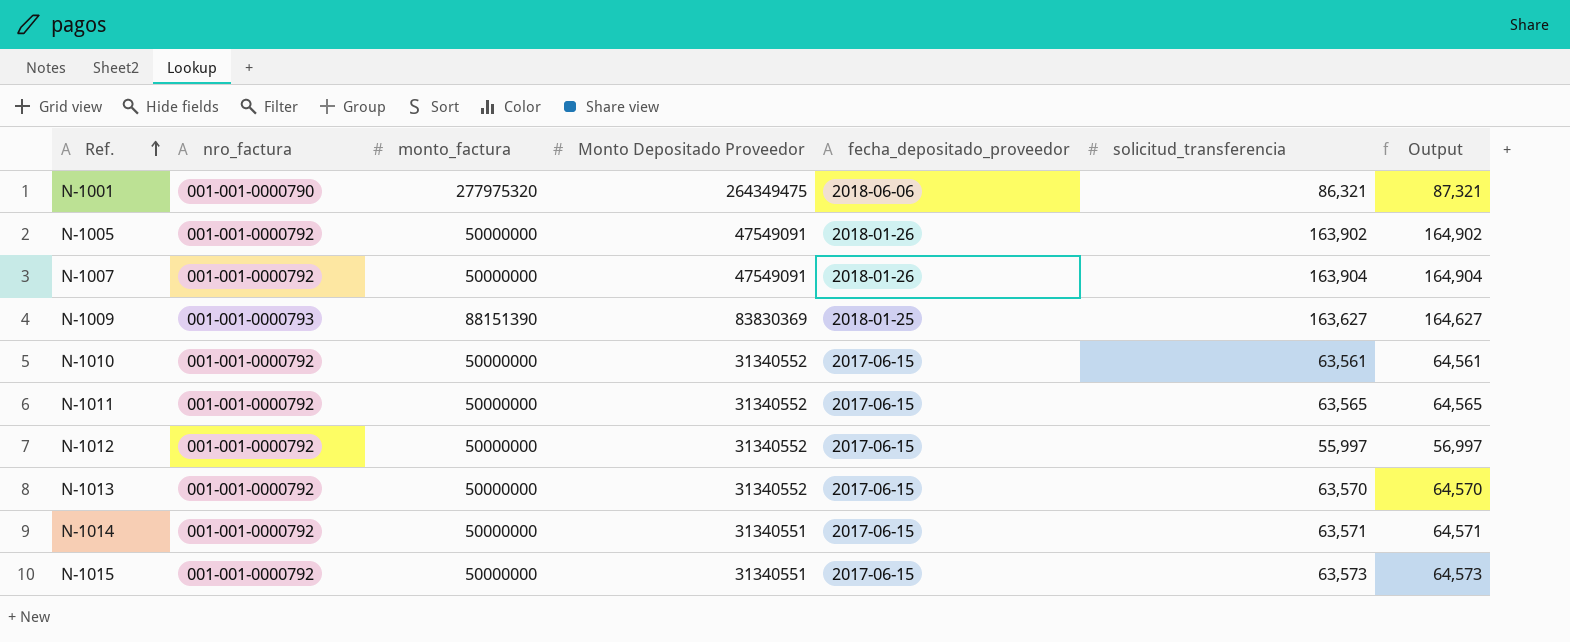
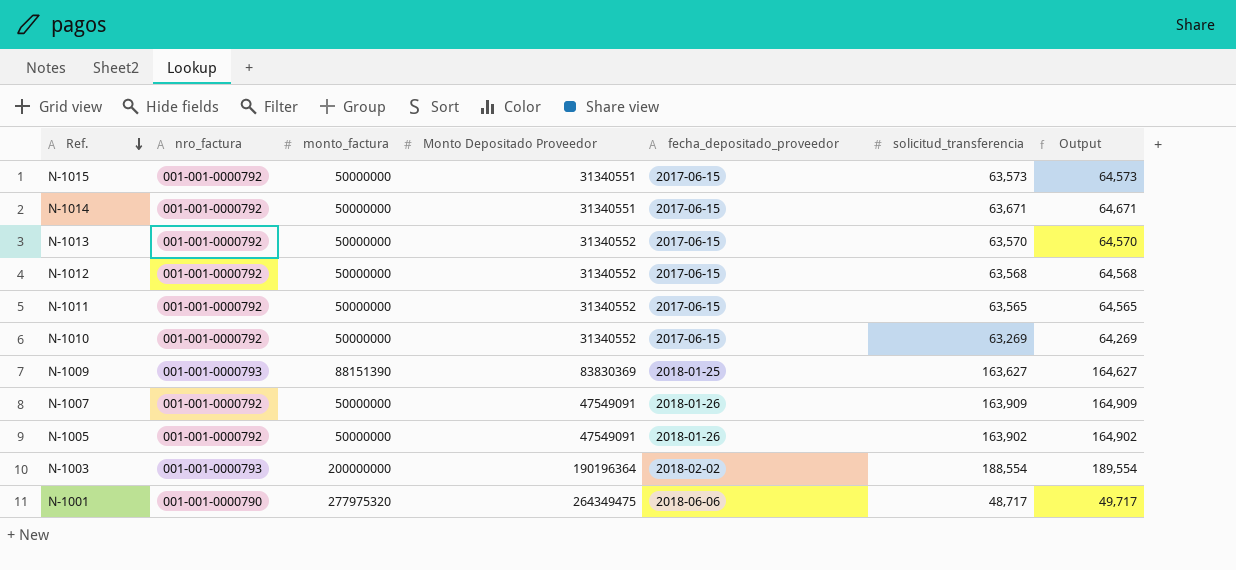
row order: Ref. ascending -> Ref. descending
N-1014 | solicitud_transferencia: 63,571 -> 63,671
N-1014 | Output: 64,571 -> 64,671
N-1012 | solicitud_transferencia: 55,997 -> 63,568
N-1012 | Output: 56,997 -> 64,568
N-1010 | solicitud_transferencia: 63,561 -> 63,269
N-1010 | Output: 64,561 -> 64,269
N-1007 | solicitud_transferencia: 163,904 -> 163,909
N-1007 | Output: 164,904 -> 164,909
row N-1003: none -> 001-001-0000793 | 200000000 | 190196364 | 2018-02-02 | 188,554 | 189,554
N-1001 | solicitud_transferencia: 86,321 -> 48,717
N-1001 | Output: 87,321 -> 49,717

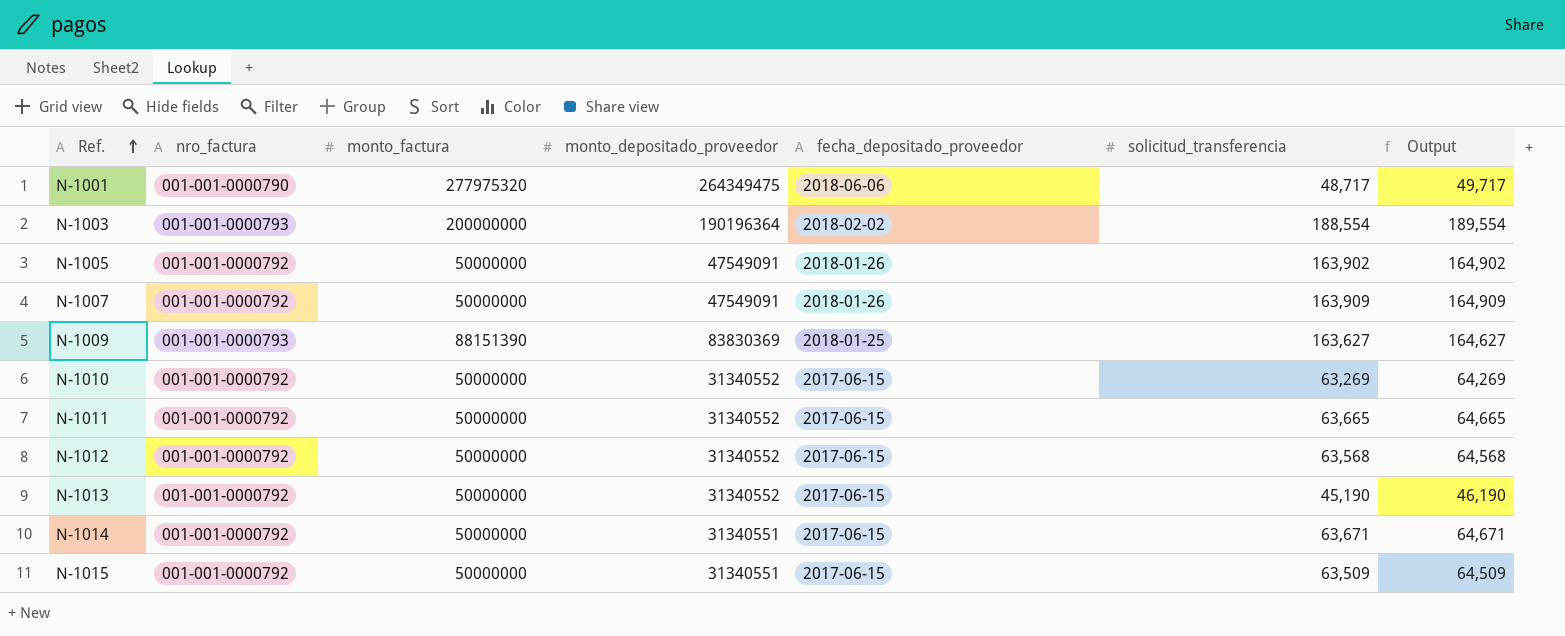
row order: Ref. descending -> Ref. ascending
column name: Monto Depositado Proveedor -> monto_depositado_proveedor
N-1011 | solicitud_transferencia: 63,565 -> 63,665
N-1011 | Output: 64,565 -> 64,665
N-1013 | solicitud_transferencia: 63,570 -> 45,190
N-1013 | Output: 64,570 -> 46,190
N-1015 | solicitud_transferencia: 63,573 -> 63,509
N-1015 | Output: 64,573 -> 64,509

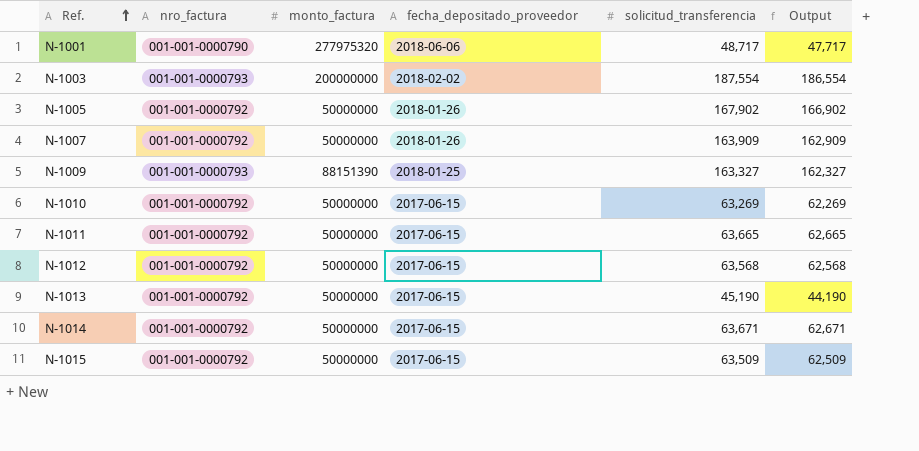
column monto_depositado_proveedor | position: 4 -> none
column Output | formula: [solicitud_transferencia] + 1000 -> [solicitud_transferencia] - 1000
N-1003 | solicitud_transferencia: 188,554 -> 187,554
N-1005 | solicitud_transferencia: 163,902 -> 167,902
N-1009 | solicitud_transferencia: 163,627 -> 163,327

